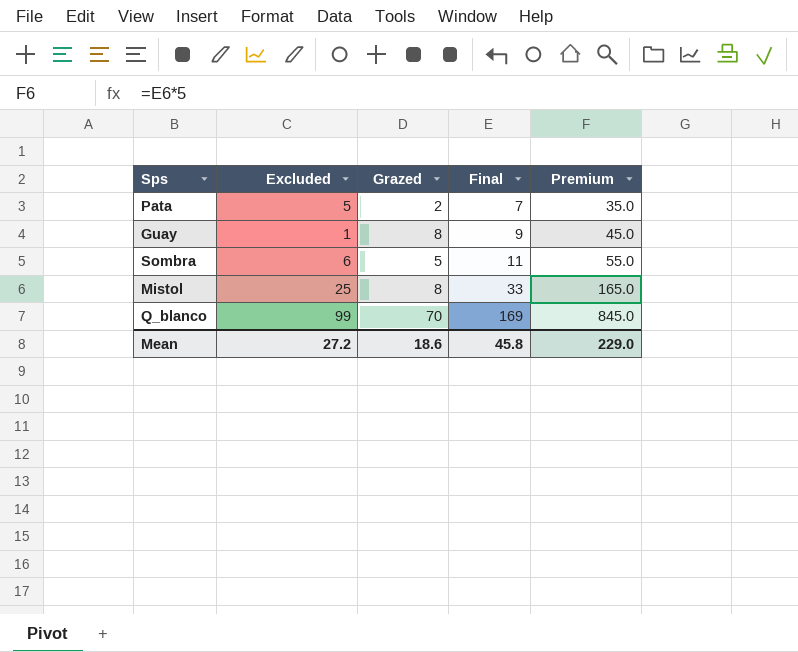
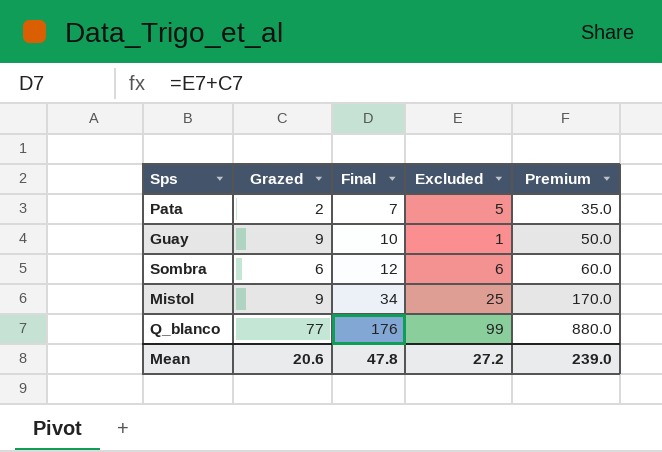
column Excluded | position: 2 -> 4
Guay | Grazed: 8 -> 9
Guay | Final: 9 -> 10
Guay | Premium: 45.0 -> 50.0
Sombra | Grazed: 5 -> 6
Sombra | Final: 11 -> 12
Sombra | Premium: 55.0 -> 60.0
Mistol | Grazed: 8 -> 9
Mistol | Final: 33 -> 34
Mistol | Premium: 165.0 -> 170.0
Q_blanco | Grazed: 70 -> 77
Q_blanco | Final: 169 -> 176
Q_blanco | Premium: 845.0 -> 880.0
Mean | Grazed: 18.6 -> 20.6
Mean | Final: 45.8 -> 47.8
Mean | Premium: 229.0 -> 239.0

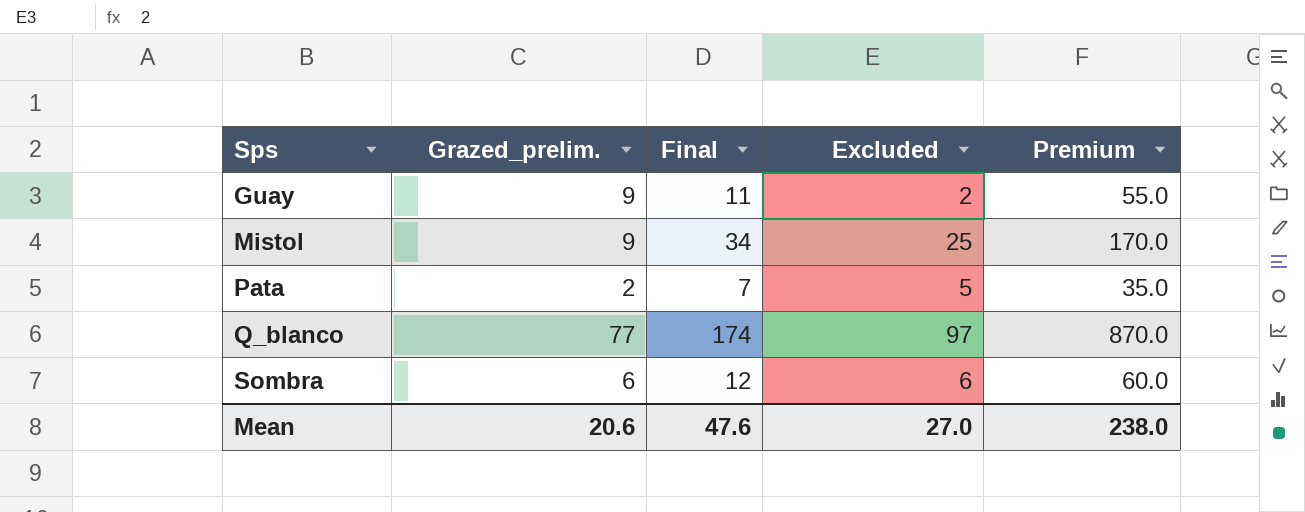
row order: Final ascending -> Sps ascending
column name: Grazed -> Grazed_prelim.
Guay | Final: 10 -> 11
Guay | Excluded: 1 -> 2
Guay | Premium: 50.0 -> 55.0
Q_blanco | Final: 176 -> 174
Q_blanco | Excluded: 99 -> 97
Q_blanco | Premium: 880.0 -> 870.0
Mean | Final: 47.8 -> 47.6
Mean | Excluded: 27.2 -> 27.0
Mean | Premium: 239.0 -> 238.0

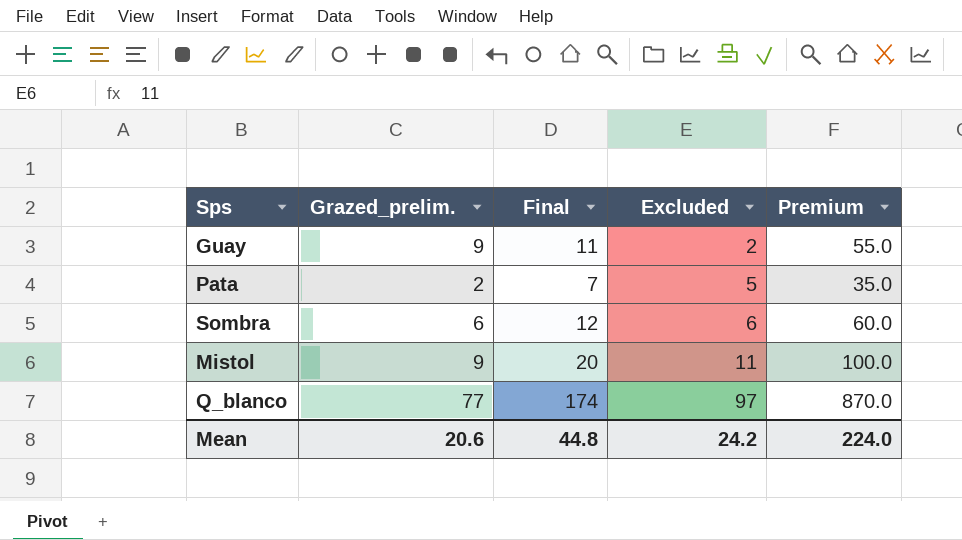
row order: Sps ascending -> Excluded ascending
Mistol | Final: 34 -> 20
Mistol | Excluded: 25 -> 11
Mistol | Premium: 170.0 -> 100.0
Mean | Final: 47.6 -> 44.8
Mean | Excluded: 27.0 -> 24.2
Mean | Premium: 238.0 -> 224.0

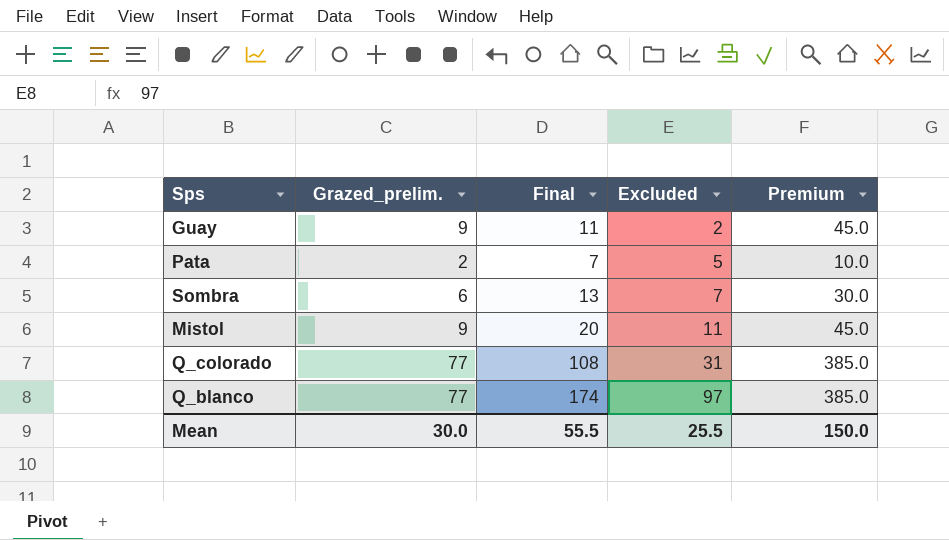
column Premium | formula: [Final] * 5 -> [Grazed_prelim.] * 5
Sombra | Final: 12 -> 13
Sombra | Excluded: 6 -> 7
row Q_colorado: none -> 77 | 108 | 31 | 385.0
Mean | Grazed_prelim.: 20.6 -> 30.0
Mean | Final: 44.8 -> 55.5
Mean | Excluded: 24.2 -> 25.5
Mean | Premium: 224.0 -> 150.0

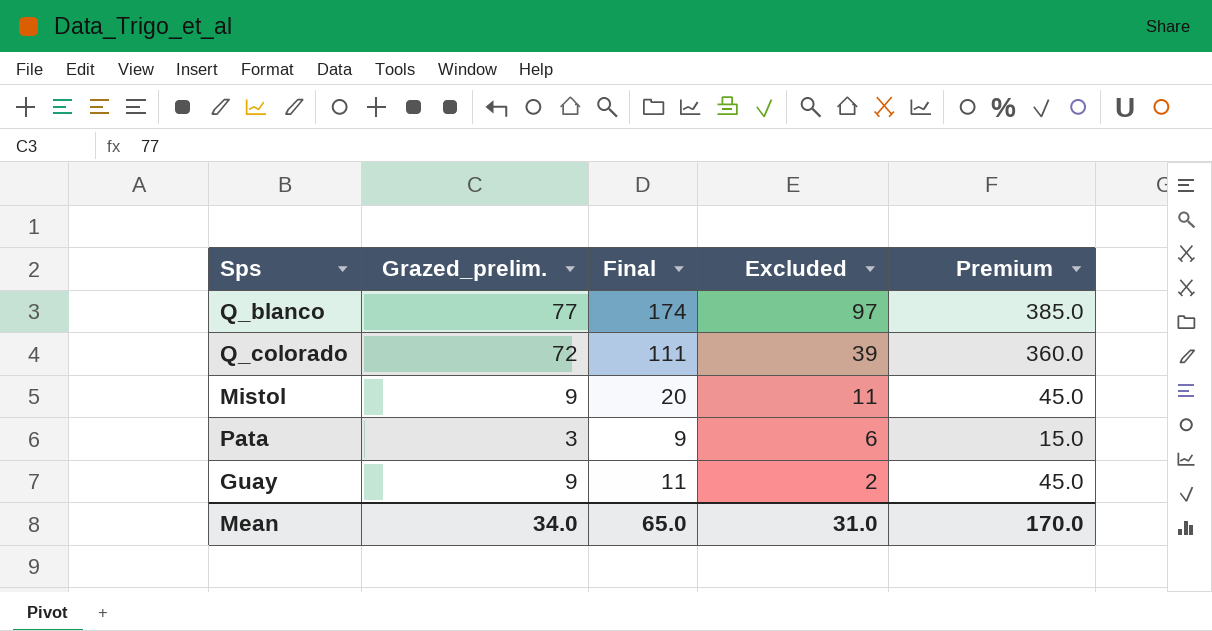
row order: Excluded ascending -> Excluded descending
row Sombra: 6 | 13 | 7 | 30.0 -> none
Q_colorado | Grazed_prelim.: 77 -> 72
Q_colorado | Final: 108 -> 111
Q_colorado | Excluded: 31 -> 39
Q_colorado | Premium: 385.0 -> 360.0
Pata | Grazed_prelim.: 2 -> 3
Pata | Final: 7 -> 9
Pata | Excluded: 5 -> 6
Pata | Premium: 10.0 -> 15.0
Mean | Grazed_prelim.: 30.0 -> 34.0
Mean | Final: 55.5 -> 65.0
Mean | Excluded: 25.5 -> 31.0
Mean | Premium: 150.0 -> 170.0

